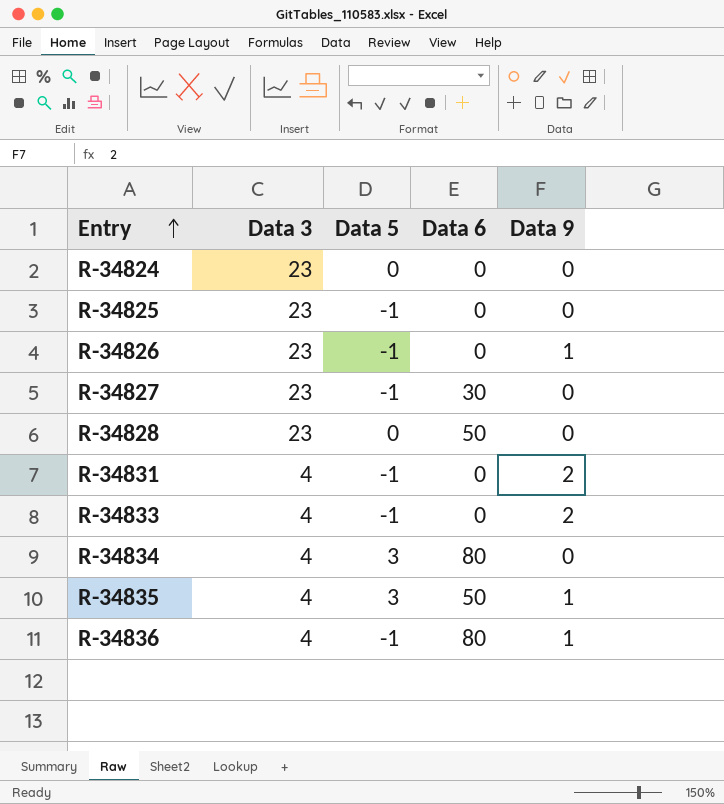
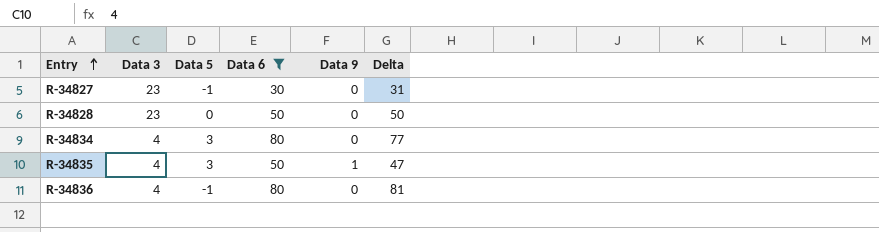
filter: none -> Data 6 != 0
column Delta | formula: none -> [Data 6] - [Data 5]
R-34836 | Data 9: 1 -> 0

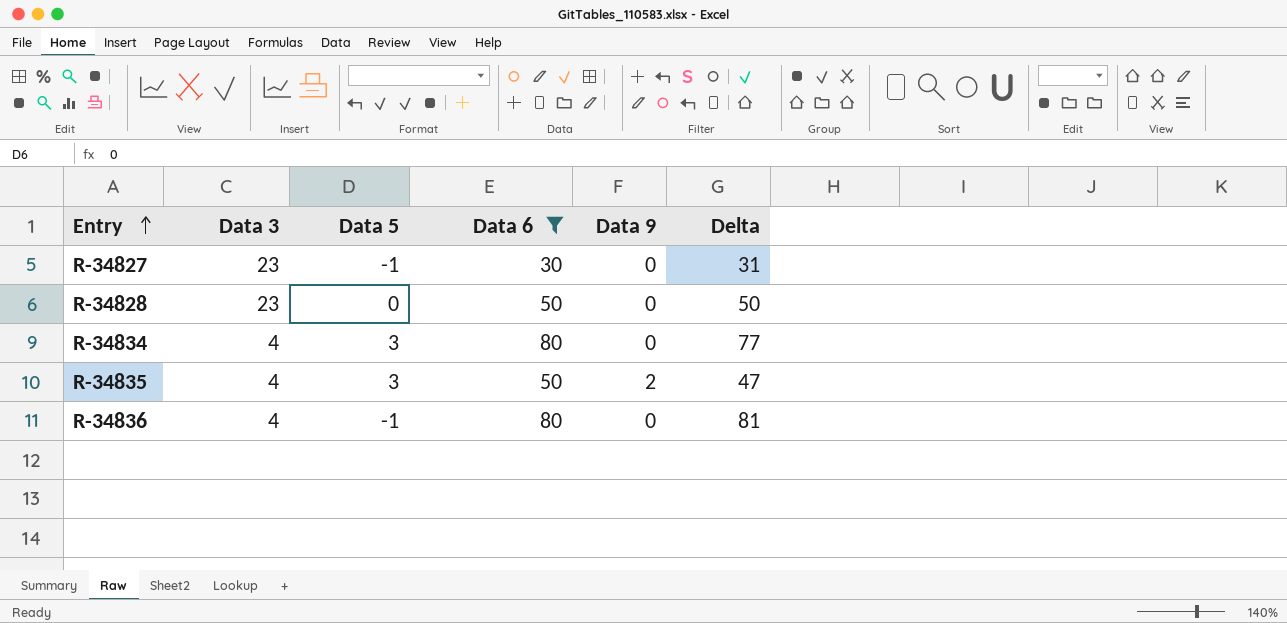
R-34835 | Data 9: 1 -> 2

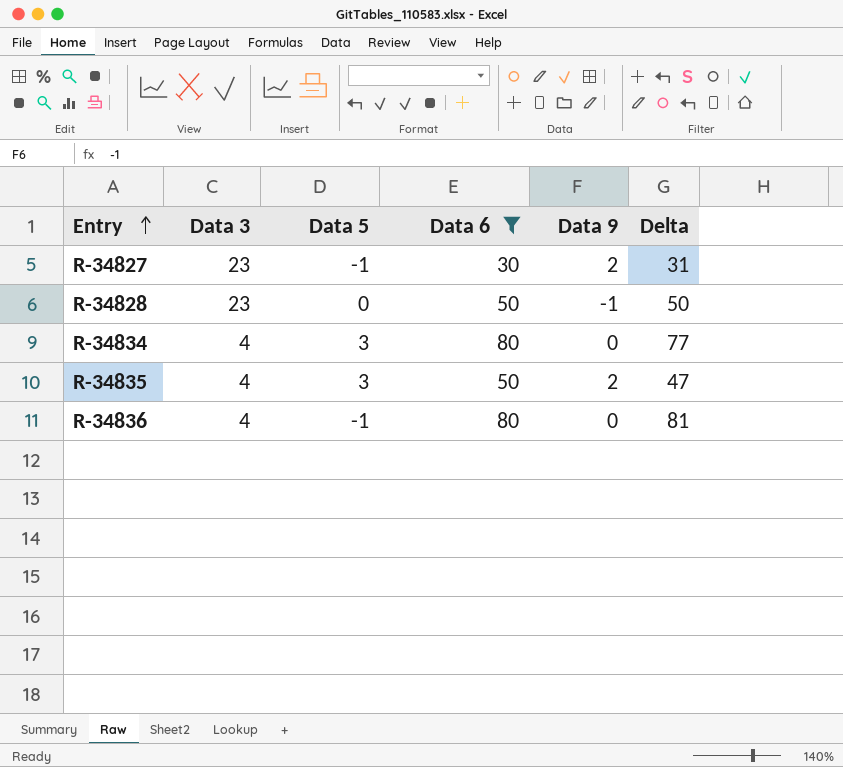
R-34827 | Data 9: 0 -> 2
R-34828 | Data 9: 0 -> -1

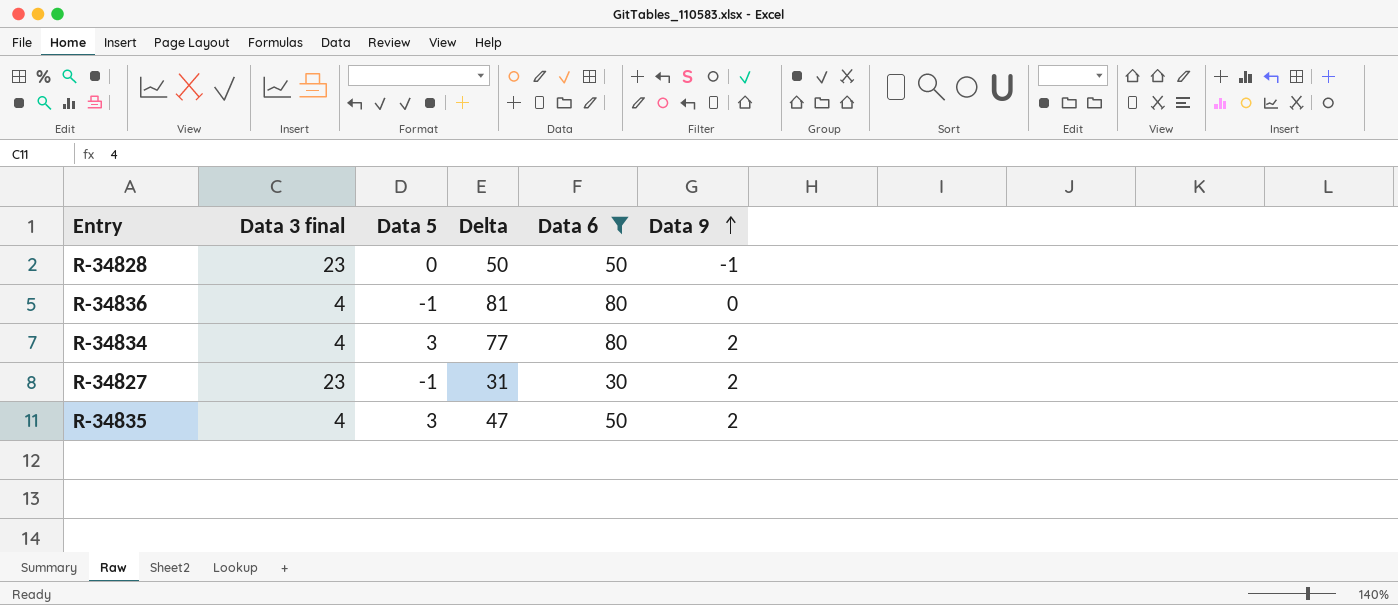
row order: Entry ascending -> Data 9 ascending
column name: Data 3 -> Data 3 final
column Delta | position: 6 -> 4
R-34834 | Data 9: 0 -> 2

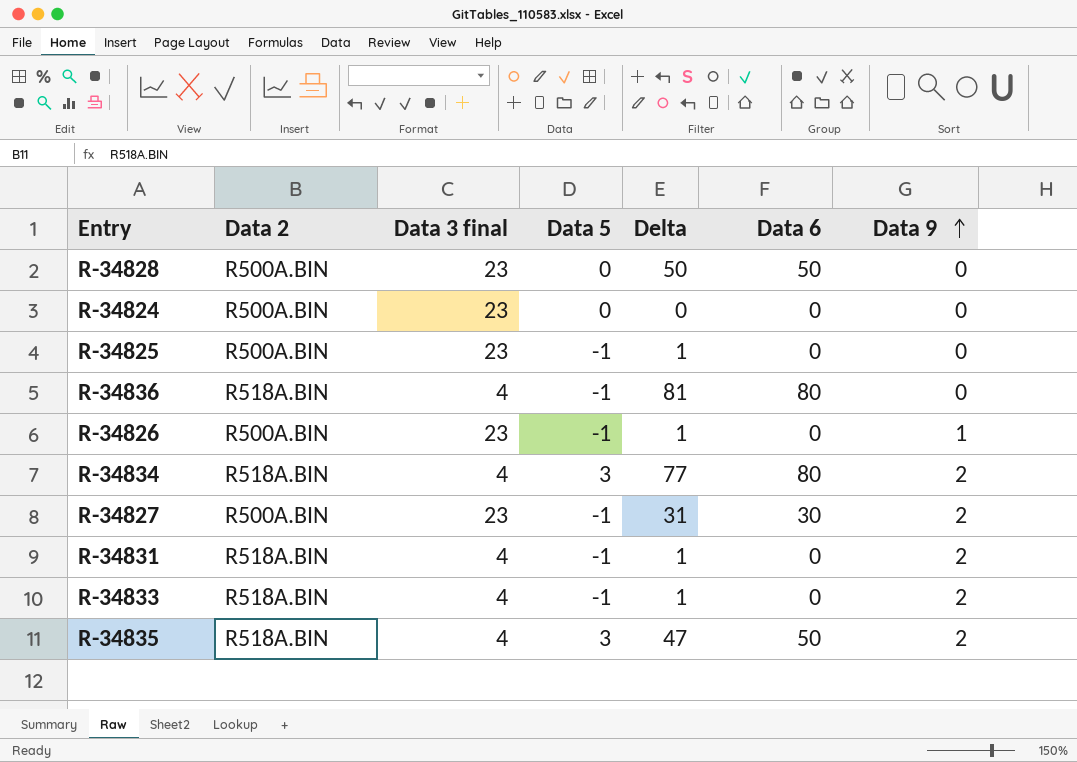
filter: Data 6 != 0 -> none
column Data 2 | position: none -> 2
R-34828 | Data 9: -1 -> 0

